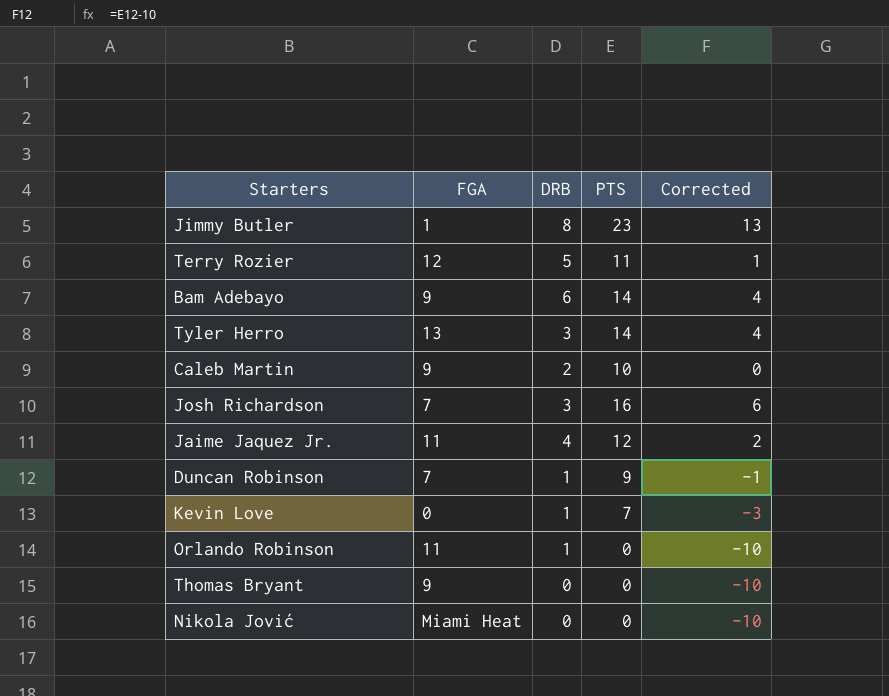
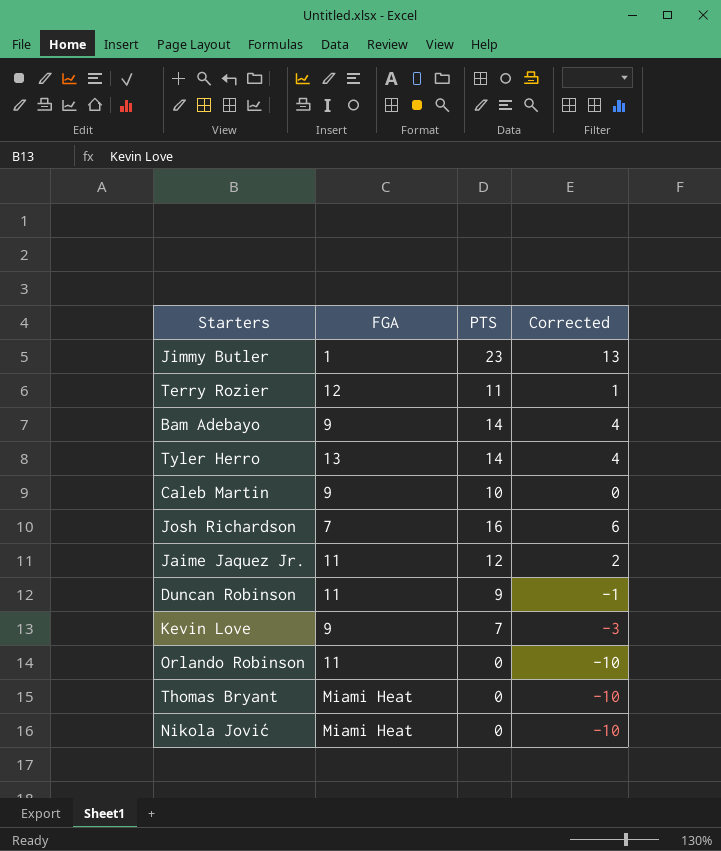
column DRB | position: 3 -> none
Duncan Robinson | FGA: 7 -> 11
Kevin Love | FGA: 0 -> 9
Thomas Bryant | FGA: 9 -> Miami Heat

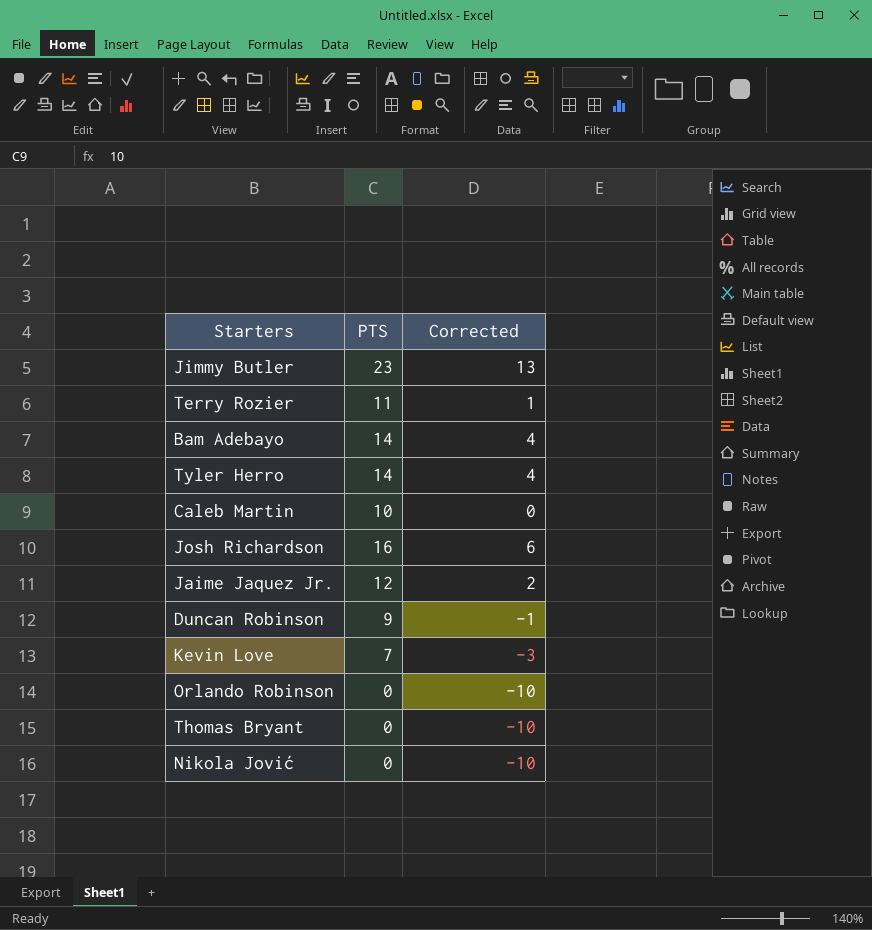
column FGA | position: 2 -> none

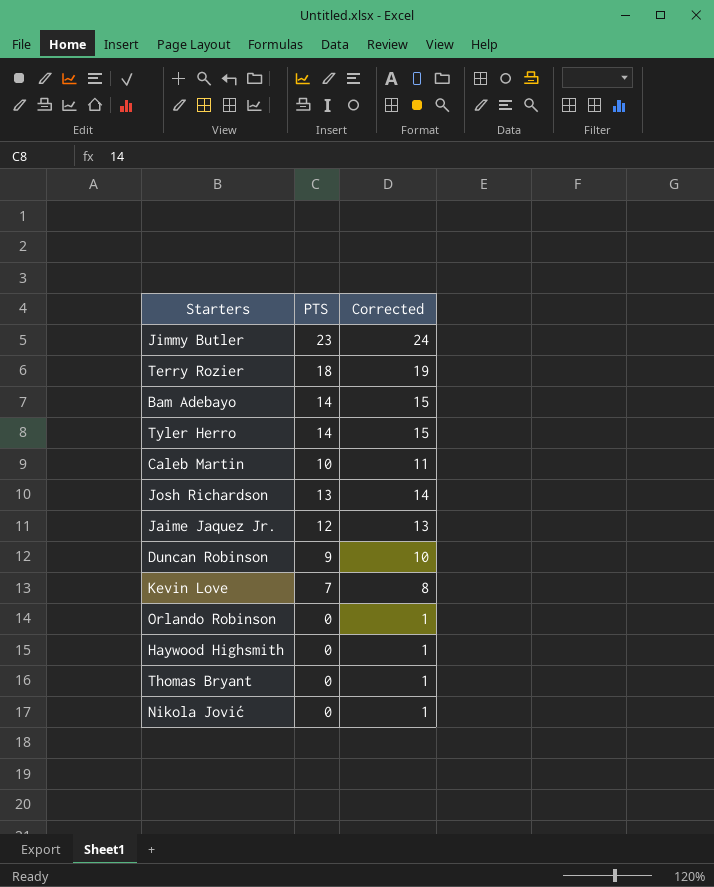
column Corrected | formula: [PTS] - 10 -> [PTS] + 1
Terry Rozier | PTS: 11 -> 18
Josh Richardson | PTS: 16 -> 13
row Haywood Highsmith: none -> 0 | 1

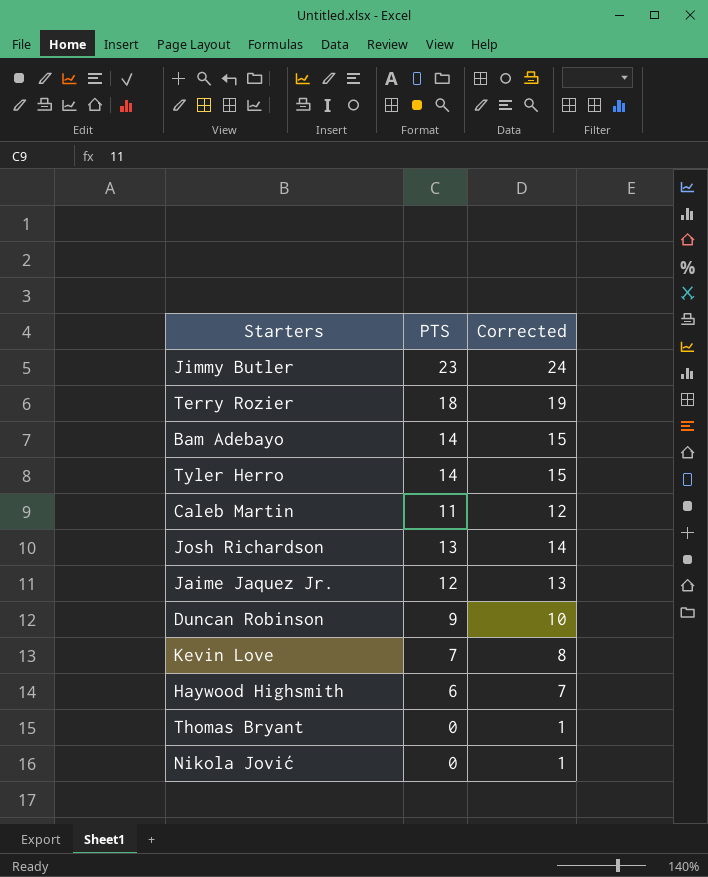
row Orlando Robinson: 0 | 1 -> none
Caleb Martin | PTS: 10 -> 11
Caleb Martin | Corrected: 11 -> 12
Haywood Highsmith | PTS: 0 -> 6
Haywood Highsmith | Corrected: 1 -> 7

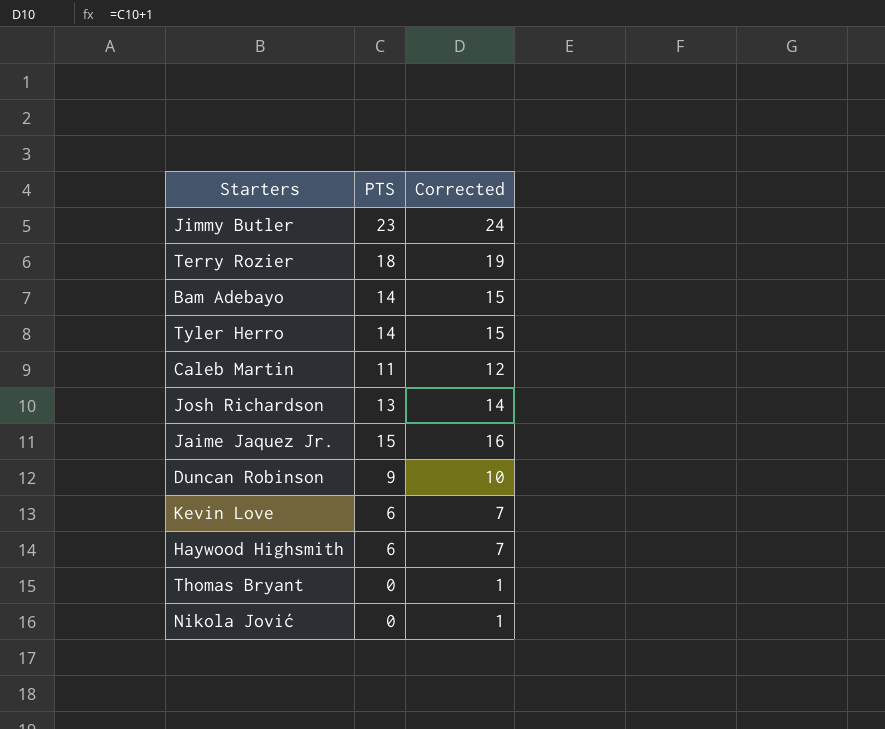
Jaime Jaquez Jr. | PTS: 12 -> 15
Jaime Jaquez Jr. | Corrected: 13 -> 16
Kevin Love | PTS: 7 -> 6
Kevin Love | Corrected: 8 -> 7

